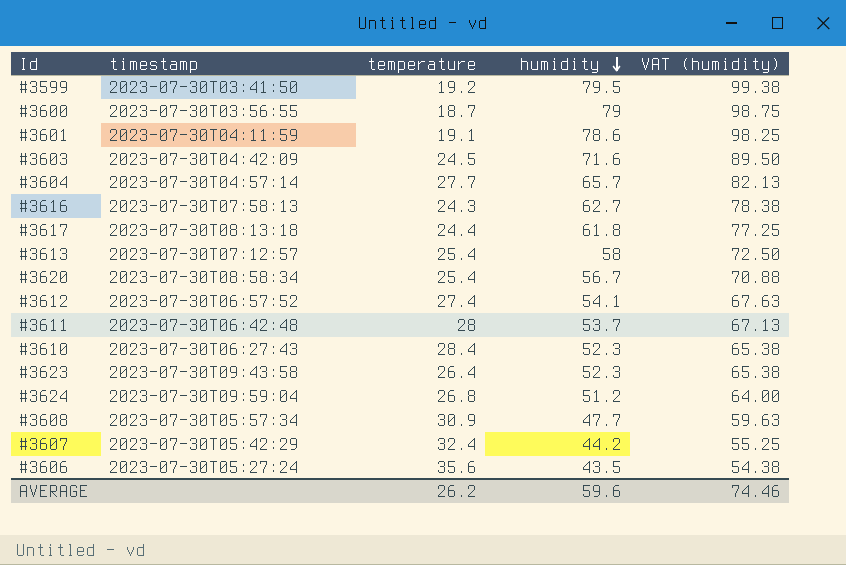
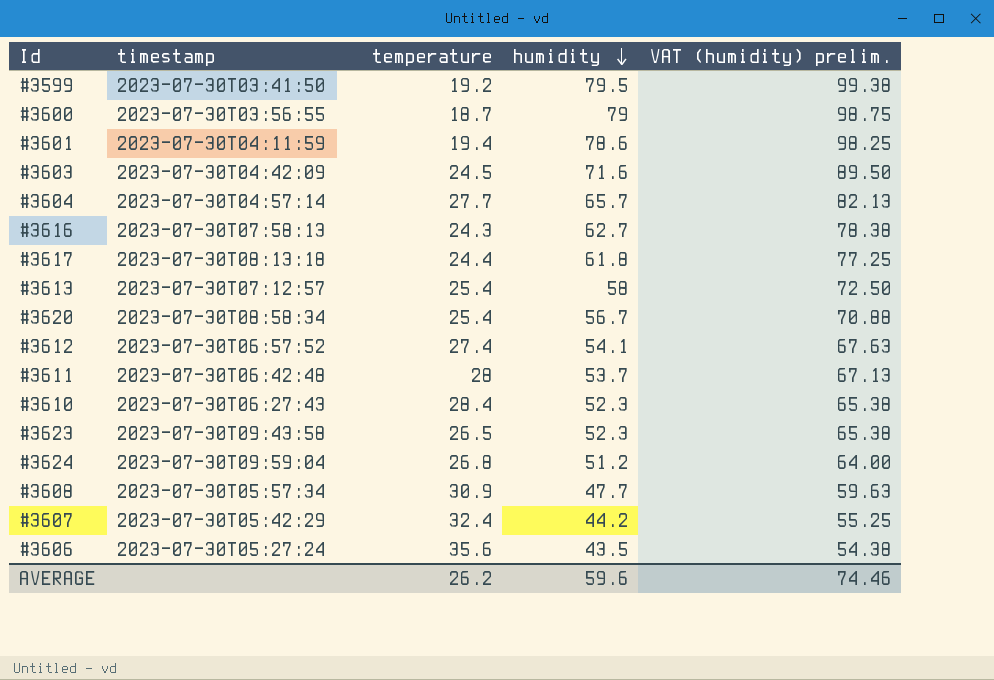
column name: VAT (humidity) -> VAT (humidity) prelim.
#3601 | temperature: 19.1 -> 19.4
#3623 | temperature: 26.4 -> 26.5

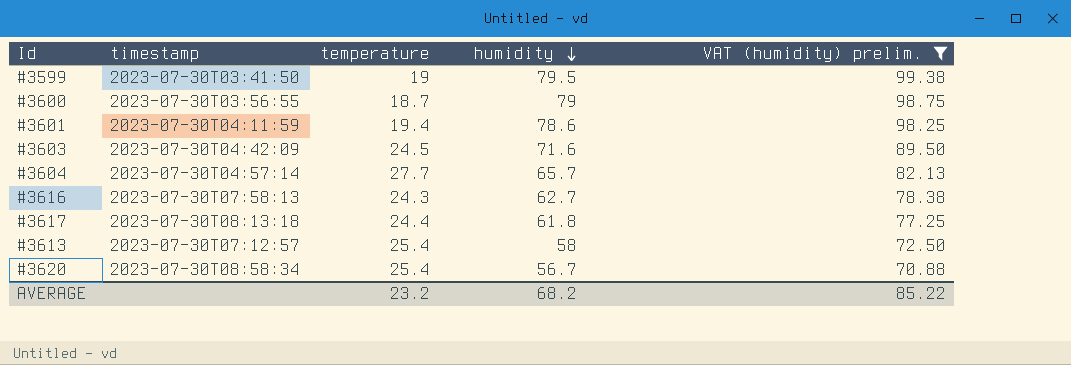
filter: none -> VAT (humidity) prelim. >= 70.88
#3599 | temperature: 19.2 -> 19
AVERAGE | temperature: 26.2 -> 23.2
AVERAGE | humidity: 59.6 -> 68.2
AVERAGE | VAT (humidity) prelim.: 74.46 -> 85.22

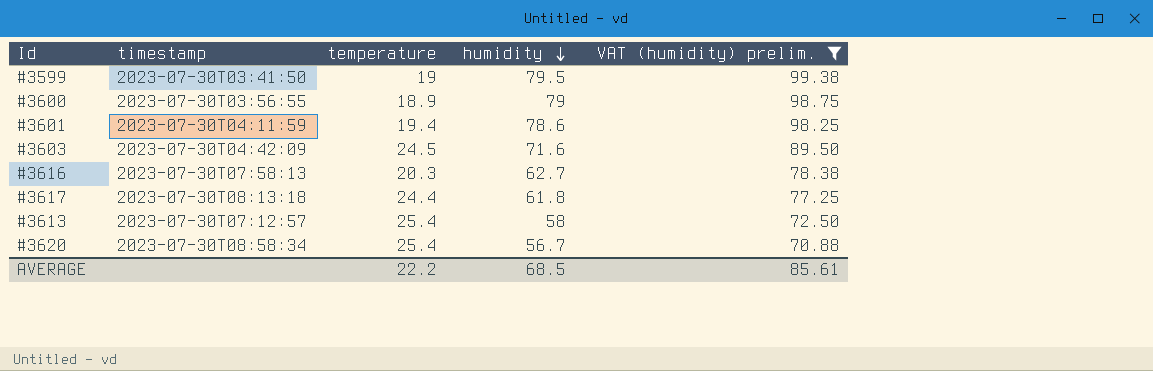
row #3604: 2023-07-30T04:57:14 | 27.7 | 65.7 | 82.13 -> none
#3600 | temperature: 18.7 -> 18.9
#3616 | temperature: 24.3 -> 20.3
AVERAGE | temperature: 23.2 -> 22.2
AVERAGE | humidity: 68.2 -> 68.5
AVERAGE | VAT (humidity) prelim.: 85.22 -> 85.61

